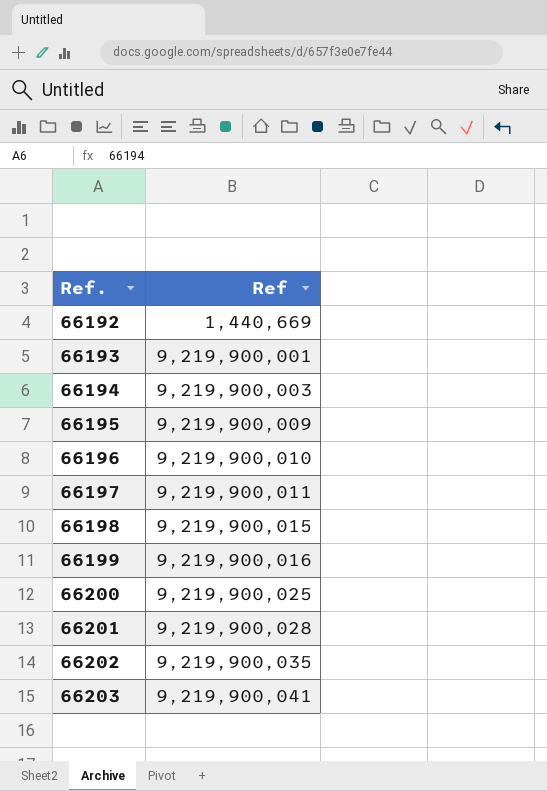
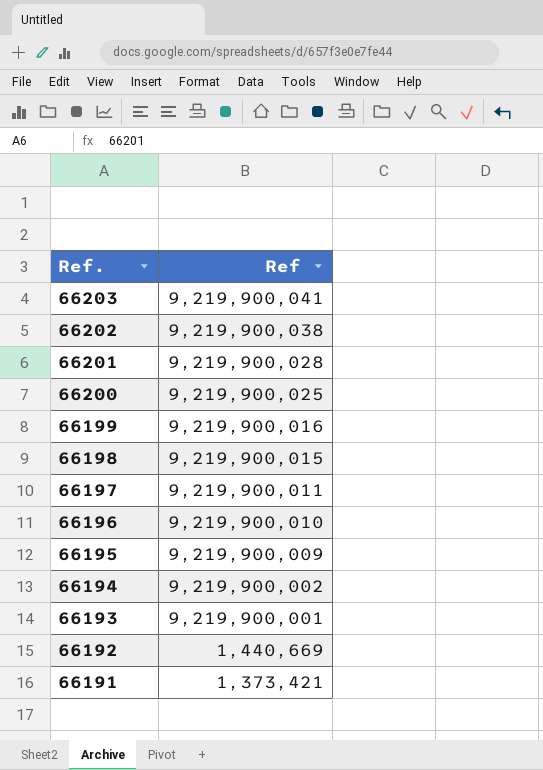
row order: Ref. ascending -> Ref. descending
66202 | Ref: 9,219,900,035 -> 9,219,900,038
66194 | Ref: 9,219,900,003 -> 9,219,900,002
row 66191: none -> 1,373,421

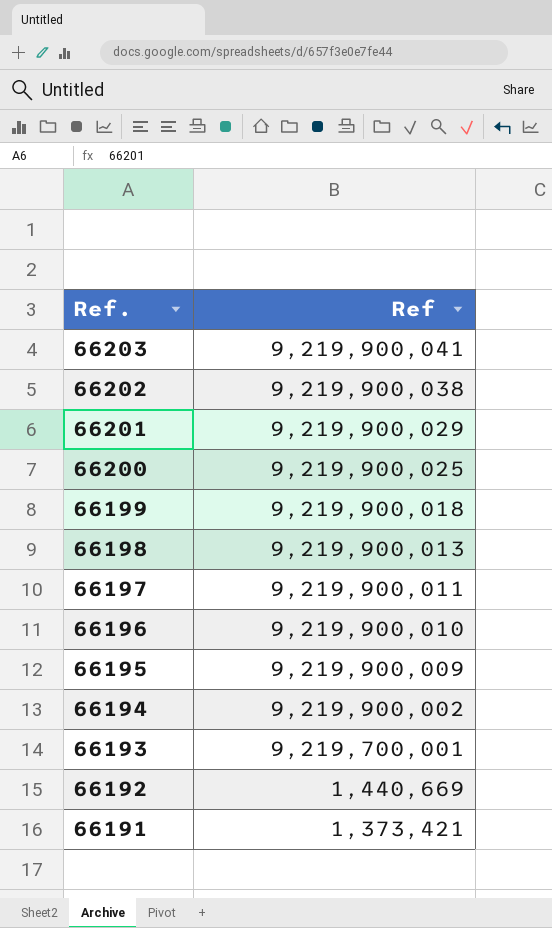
66201 | Ref: 9,219,900,028 -> 9,219,900,029
66199 | Ref: 9,219,900,016 -> 9,219,900,018
66198 | Ref: 9,219,900,015 -> 9,219,900,013
66193 | Ref: 9,219,900,001 -> 9,219,700,001

